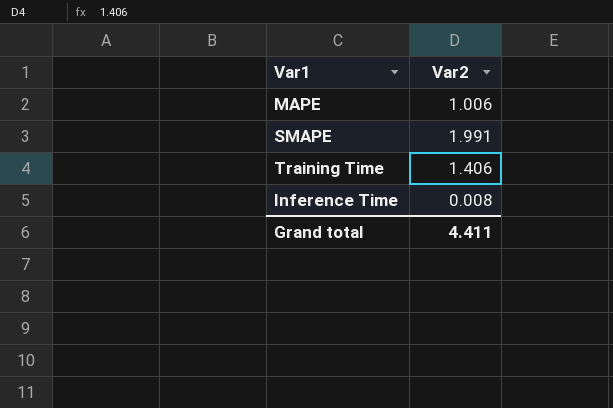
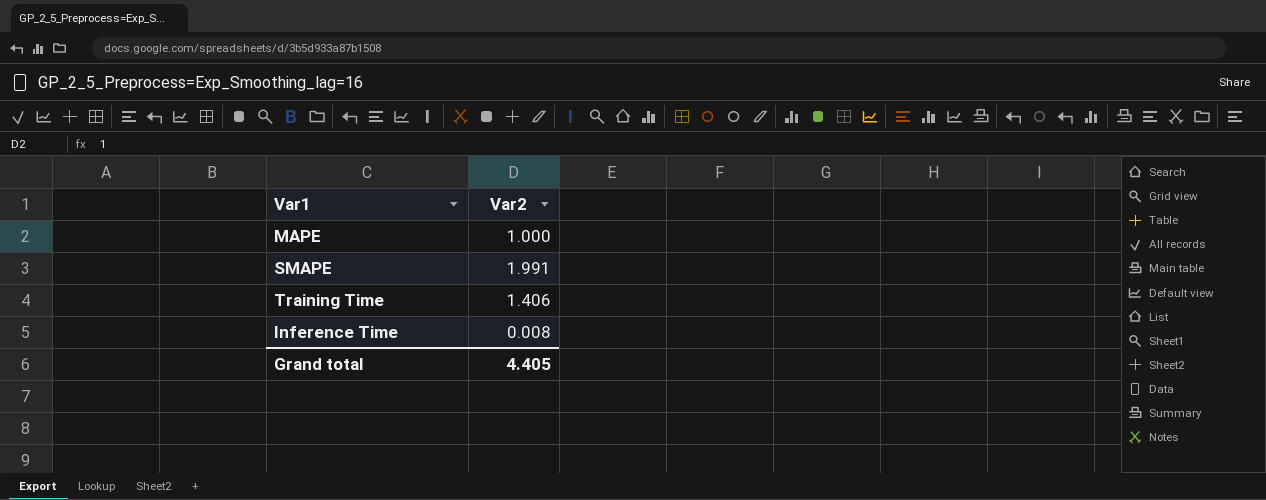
MAPE | Var2: 1.006 -> 1.000
Grand total | Var2: 4.411 -> 4.405

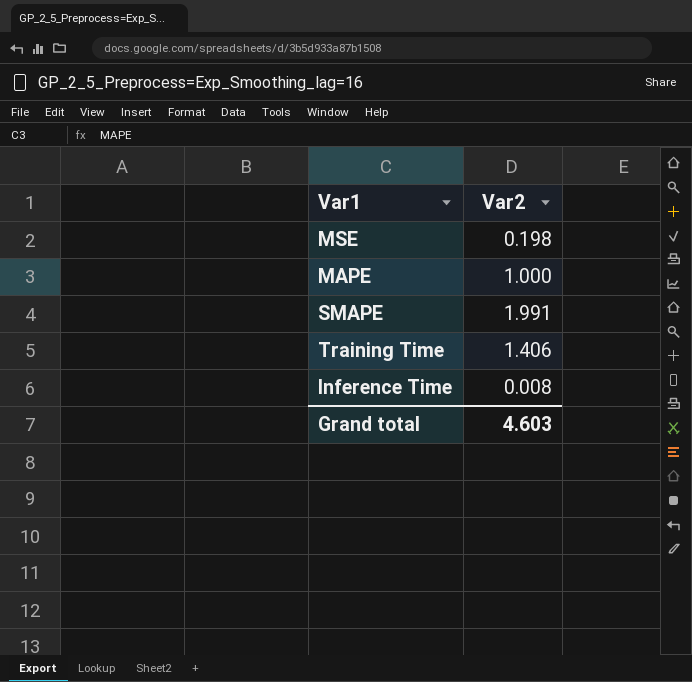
row MSE: none -> 0.198
Grand total | Var2: 4.405 -> 4.603

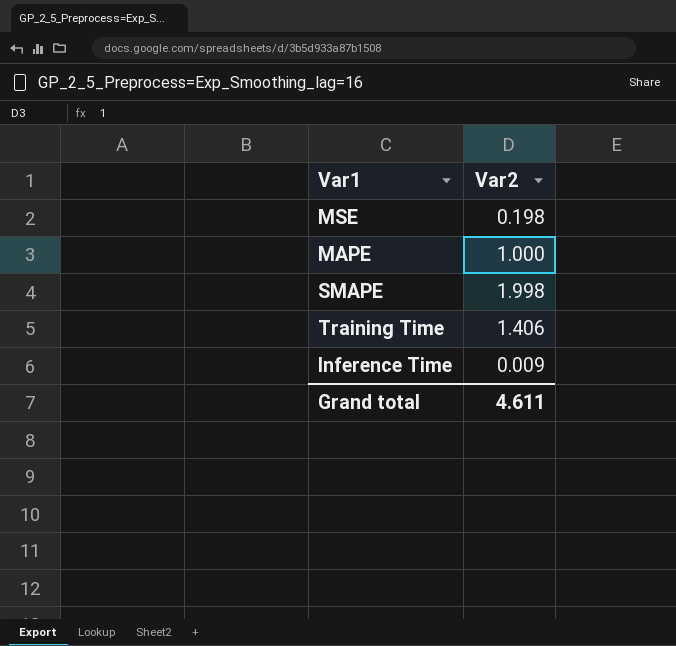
SMAPE | Var2: 1.991 -> 1.998
Inference Time | Var2: 0.008 -> 0.009
Grand total | Var2: 4.603 -> 4.611

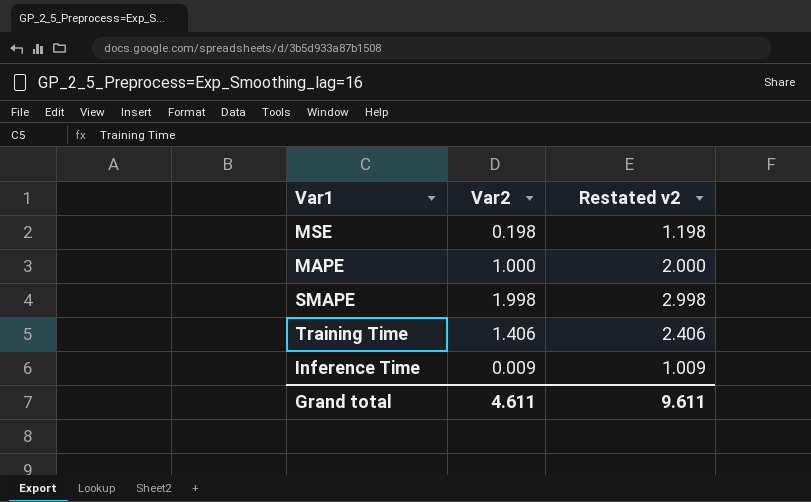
column Restated v2 | formula: none -> [Var2] + 1

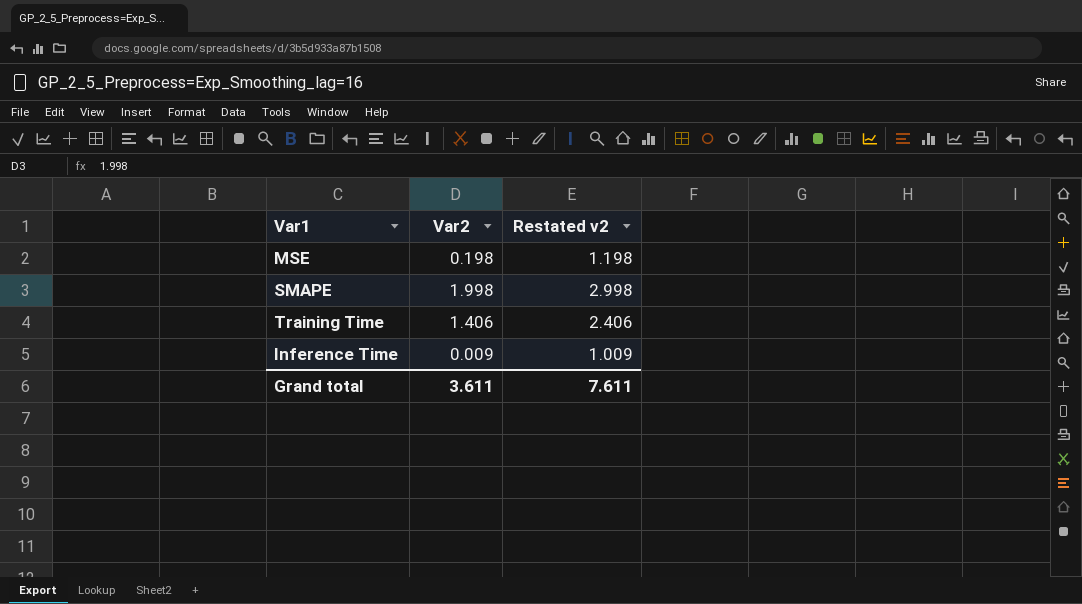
row MAPE: 1.000 | 2.000 -> none
Grand total | Var2: 4.611 -> 3.611
Grand total | Restated v2: 9.611 -> 7.611

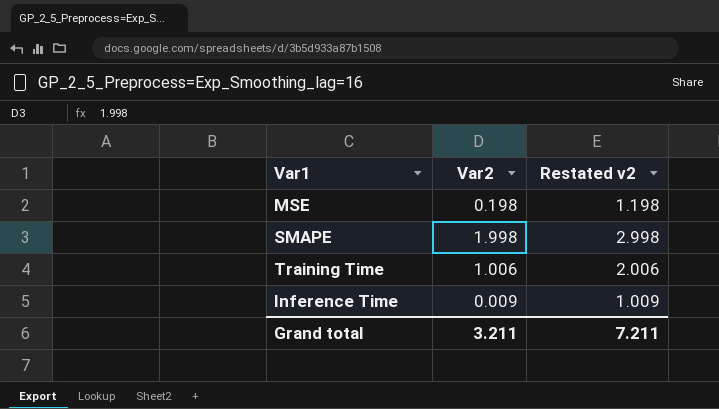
Training Time | Var2: 1.406 -> 1.006
Training Time | Restated v2: 2.406 -> 2.006
Grand total | Var2: 3.611 -> 3.211
Grand total | Restated v2: 7.611 -> 7.211

